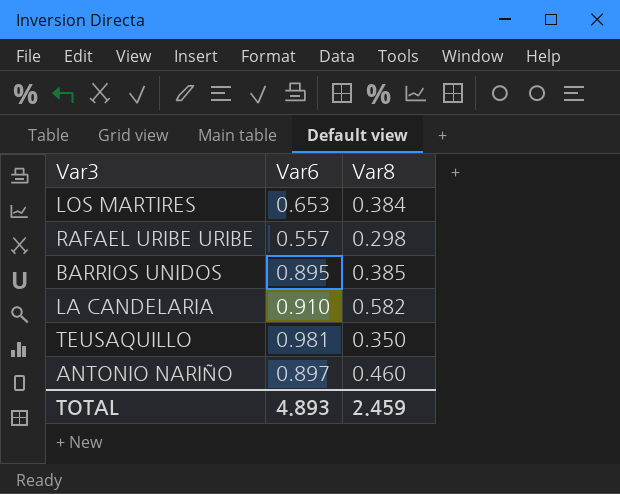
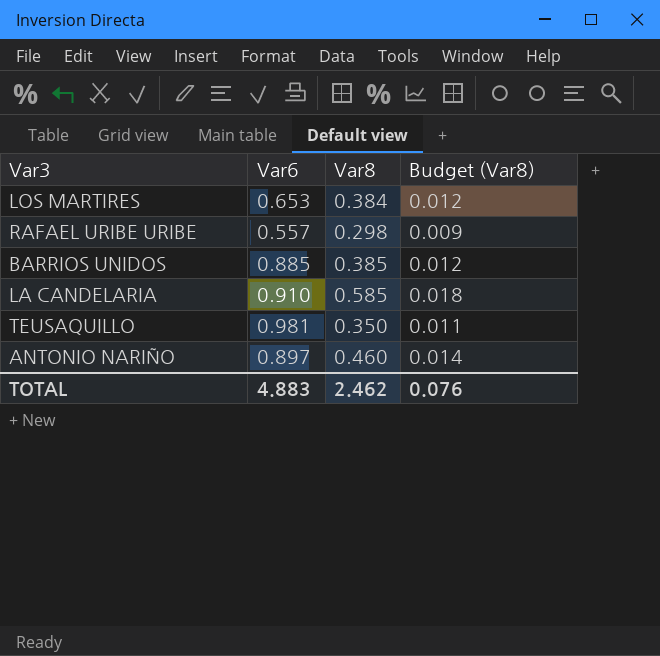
column Budget (Var8) | formula: none -> [Var8] * 0.03
BARRIOS UNIDOS | Var6: 0.895 -> 0.885
LA CANDELARIA | Var8: 0.582 -> 0.585
TOTAL | Var6: 4.893 -> 4.883
TOTAL | Var8: 2.459 -> 2.462

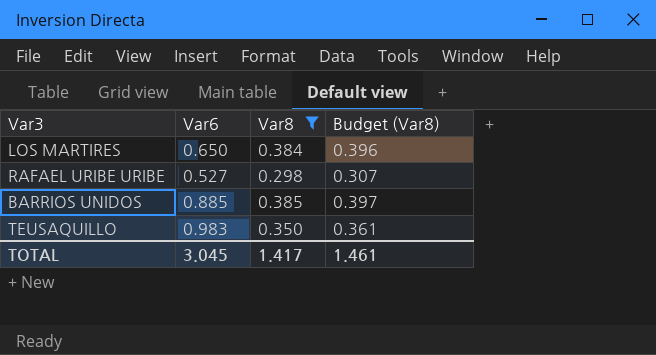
filter: none -> Var8 <= 0.385
column Budget (Var8) | formula: [Var8] * 0.03 -> [Var8] * 1.03
LOS MARTIRES | Var6: 0.653 -> 0.650
RAFAEL URIBE URIBE | Var6: 0.557 -> 0.527
TEUSAQUILLO | Var6: 0.981 -> 0.983
TOTAL | Var6: 4.883 -> 3.045
TOTAL | Var8: 2.462 -> 1.417
TOTAL | Budget (Var8): 0.076 -> 1.461

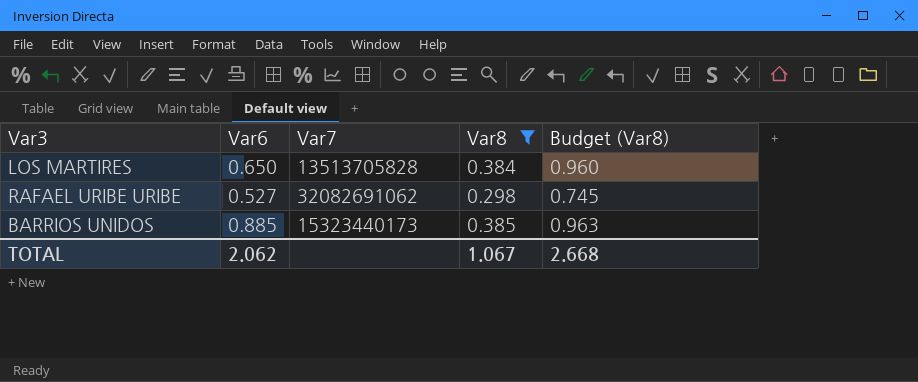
column Var7 | position: none -> 3
column Budget (Var8) | formula: [Var8] * 1.03 -> [Var8] * 2.5
row TEUSAQUILLO: 0.983 | 0.350 | 0.361 -> none
TOTAL | Var6: 3.045 -> 2.062
TOTAL | Var8: 1.417 -> 1.067
TOTAL | Budget (Var8): 1.461 -> 2.668

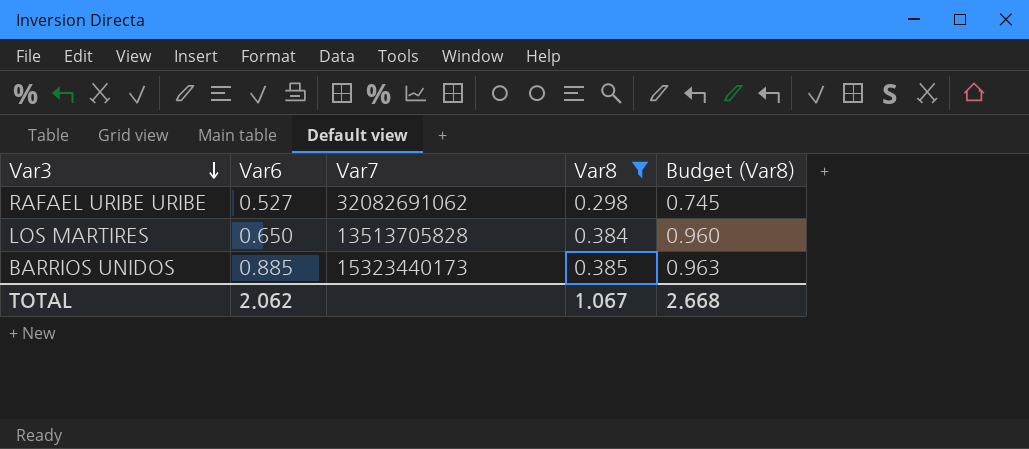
row order: none -> Var3 descending

